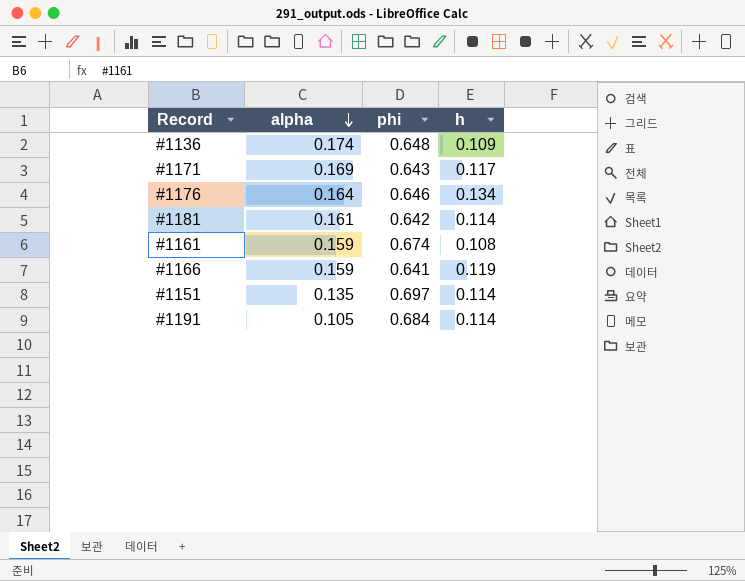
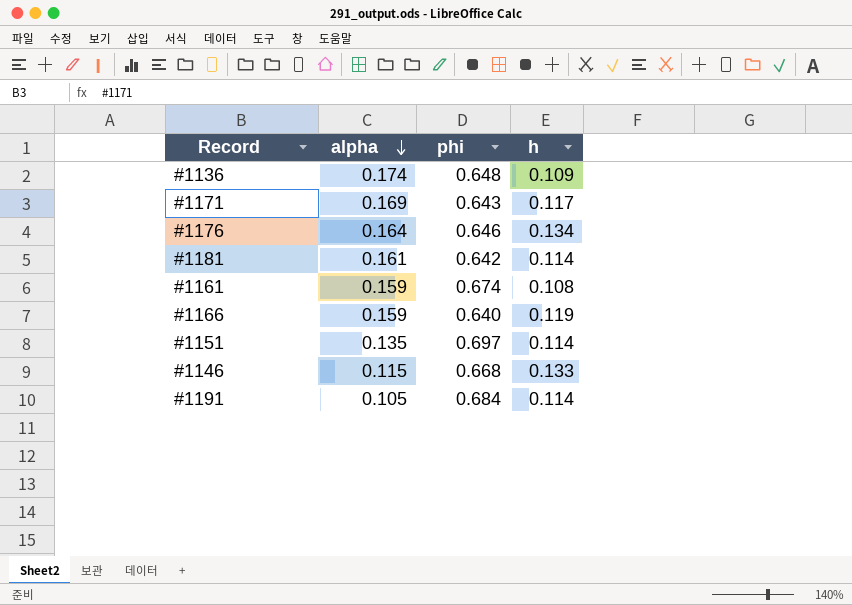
#1166 | phi: 0.641 -> 0.640
row #1146: none -> 0.115 | 0.668 | 0.133

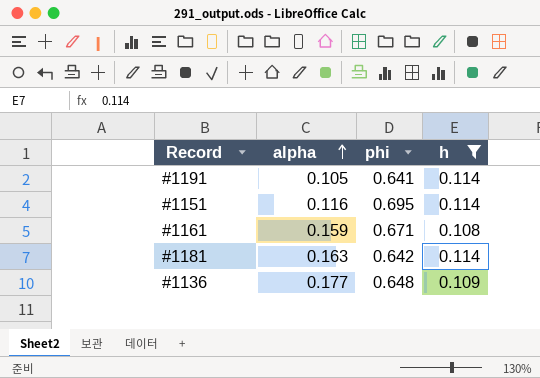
filter: none -> h <= 0.114
row order: alpha descending -> alpha ascending
#1191 | phi: 0.684 -> 0.641
#1151 | alpha: 0.135 -> 0.116
#1151 | phi: 0.697 -> 0.695
#1161 | phi: 0.674 -> 0.671
#1181 | alpha: 0.161 -> 0.163
#1136 | alpha: 0.174 -> 0.177

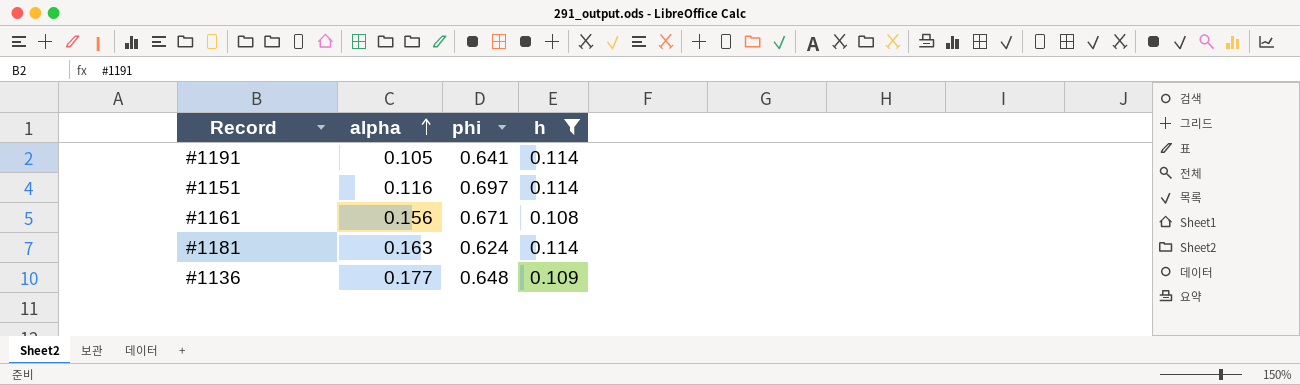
#1151 | phi: 0.695 -> 0.697
#1161 | alpha: 0.159 -> 0.156
#1181 | phi: 0.642 -> 0.624

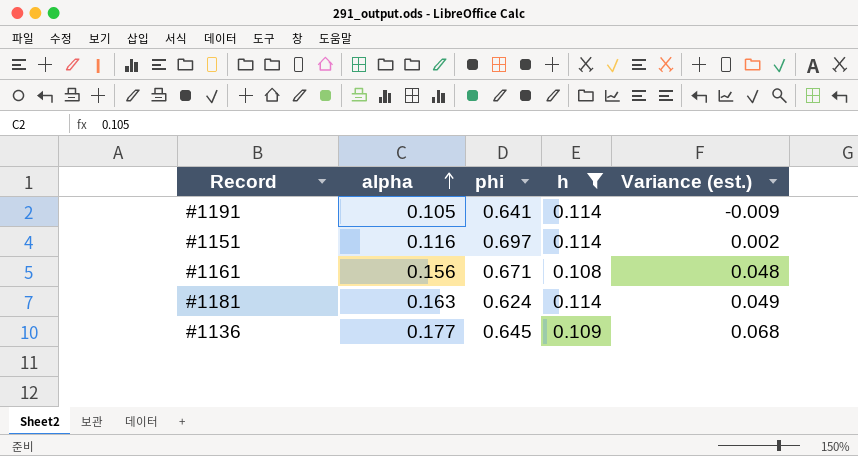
column Variance (est.) | formula: none -> [alpha] - [h]
#1136 | phi: 0.648 -> 0.645

